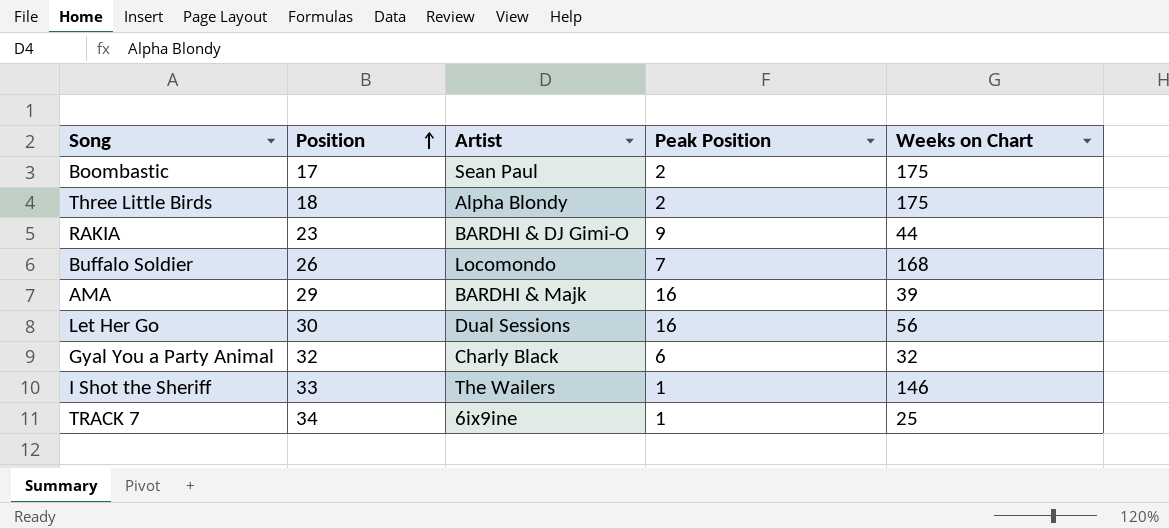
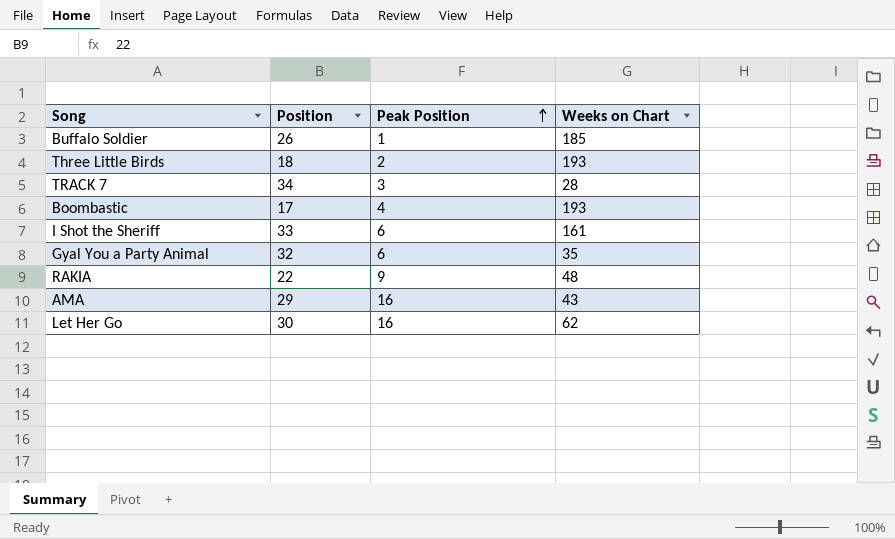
row order: Position ascending -> Peak Position ascending
column Artist | position: 3 -> none
Buffalo Soldier | Peak Position: 7 -> 1
Buffalo Soldier | Weeks on Chart: 168 -> 185
Three Little Birds | Weeks on Chart: 175 -> 193
TRACK 7 | Peak Position: 1 -> 3
TRACK 7 | Weeks on Chart: 25 -> 28
Boombastic | Peak Position: 2 -> 4
Boombastic | Weeks on Chart: 175 -> 193
I Shot the Sheriff | Peak Position: 1 -> 6
I Shot the Sheriff | Weeks on Chart: 146 -> 161
Gyal You a Party Animal | Weeks on Chart: 32 -> 35
RAKIA | Position: 23 -> 22
RAKIA | Weeks on Chart: 44 -> 48
AMA | Weeks on Chart: 39 -> 43
Let Her Go | Weeks on Chart: 56 -> 62

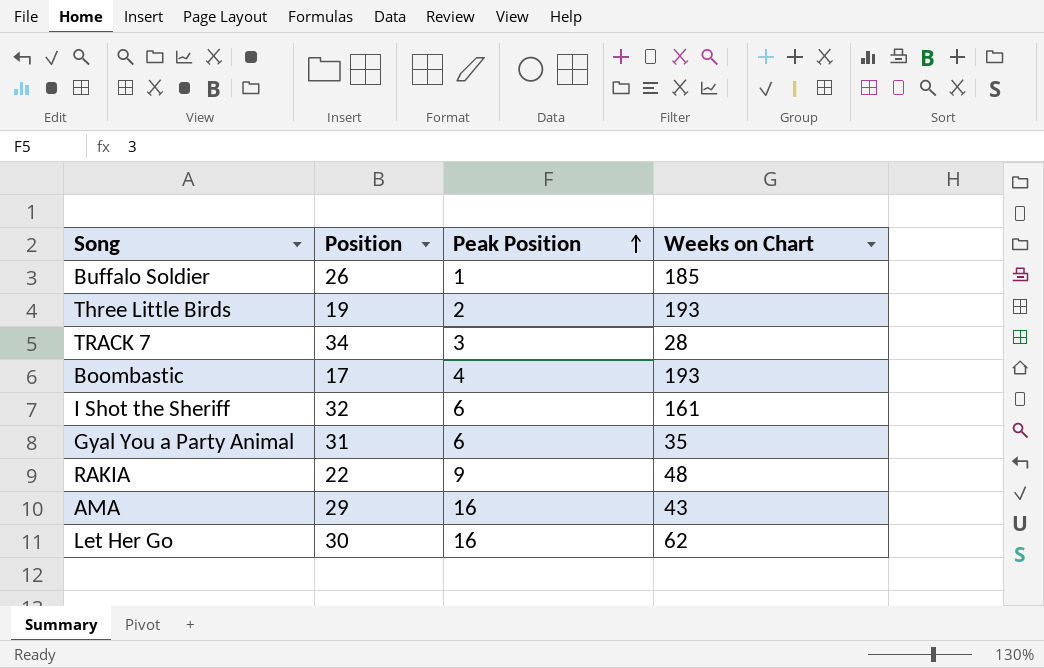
Three Little Birds | Position: 18 -> 19
I Shot the Sheriff | Position: 33 -> 32
Gyal You a Party Animal | Position: 32 -> 31

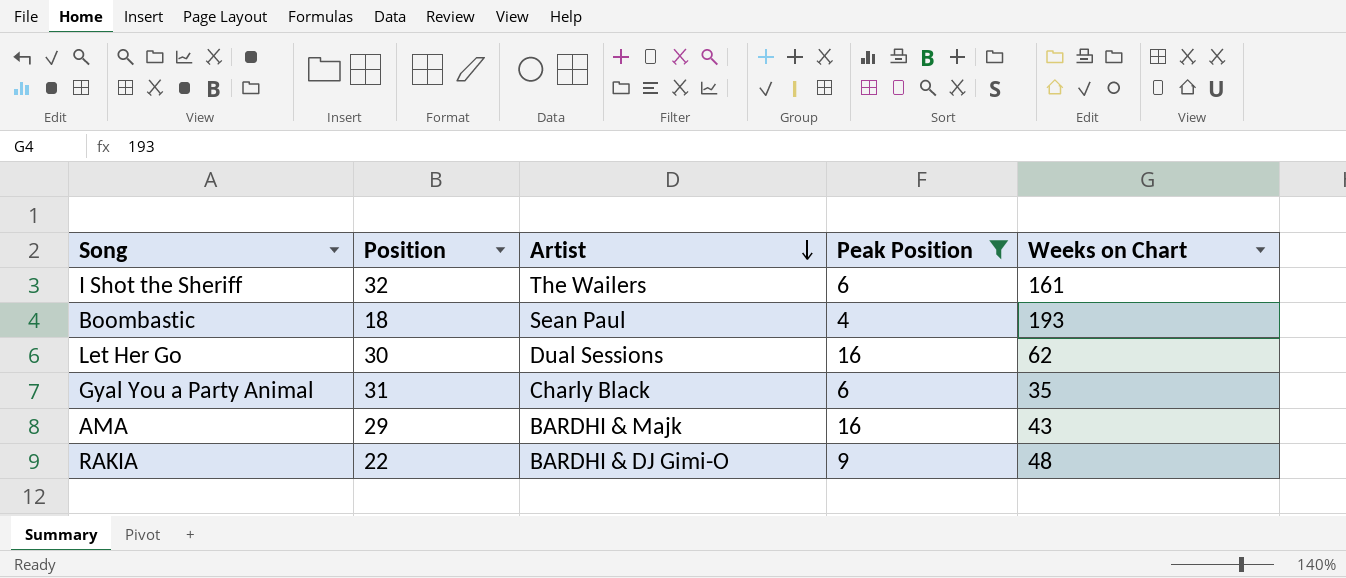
filter: none -> Peak Position >= 4
row order: Peak Position ascending -> Artist descending
column Artist | position: none -> 3
Boombastic | Position: 17 -> 18

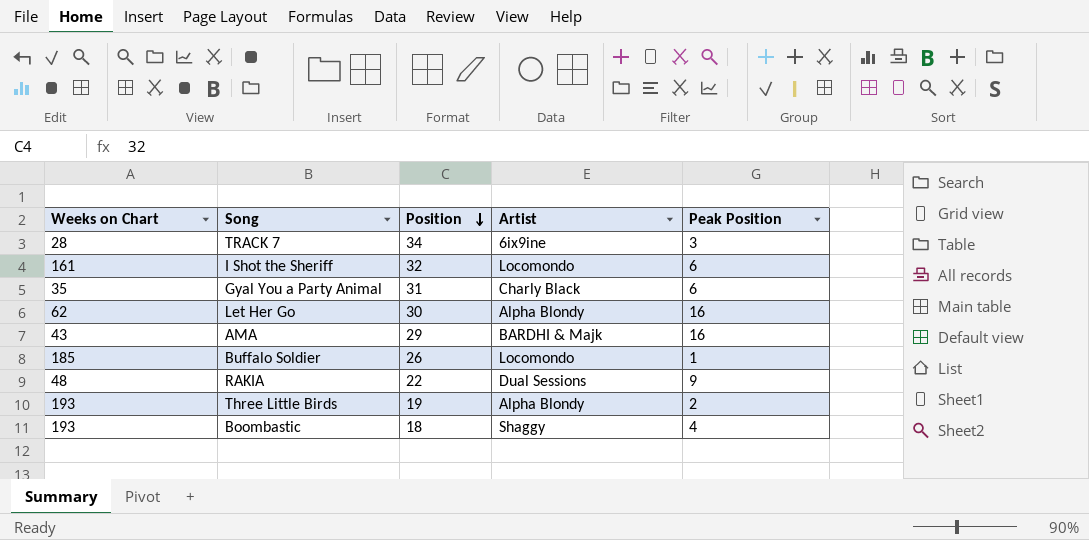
filter: Peak Position >= 4 -> none
row order: Artist descending -> Position descending
column Weeks on Chart | position: 5 -> 1
I Shot the Sheriff | Artist: The Wailers -> Locomondo
Let Her Go | Artist: Dual Sessions -> Alpha Blondy
RAKIA | Artist: BARDHI & DJ Gimi-O -> Dual Sessions
Boombastic | Artist: Sean Paul -> Shaggy

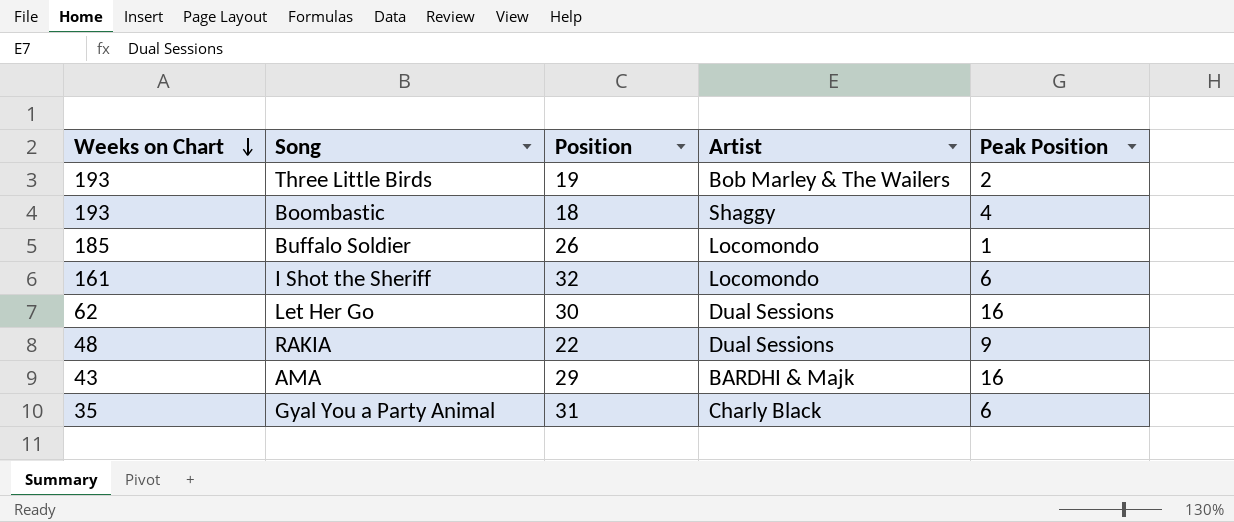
row order: Position descending -> Weeks on Chart descending
row TRACK 7: 28 | 34 | 6ix9ine | 3 -> none
Three Little Birds | Artist: Alpha Blondy -> Bob Marley & The Wailers
Let Her Go | Artist: Alpha Blondy -> Dual Sessions

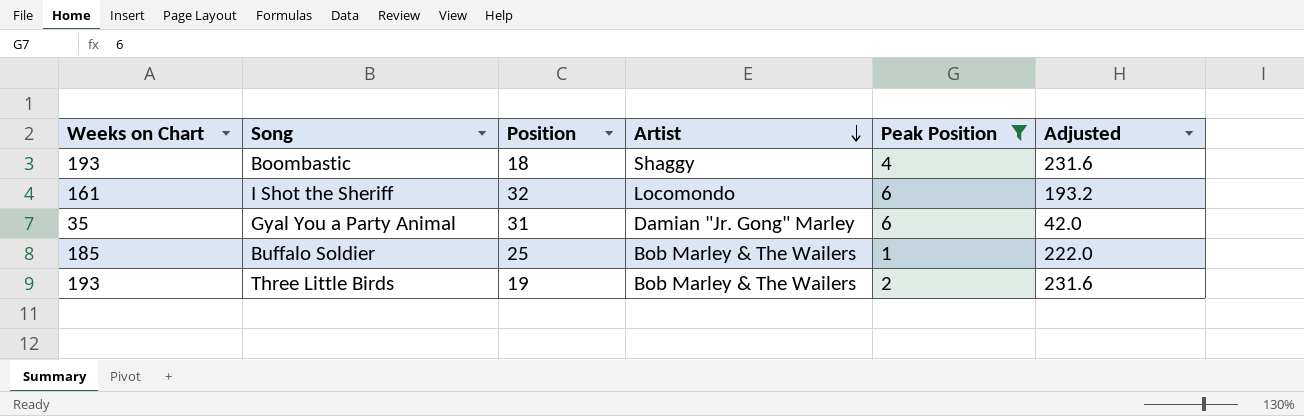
filter: none -> Peak Position <= 6
row order: Weeks on Chart descending -> Artist descending
column Adjusted | formula: none -> [Weeks on Chart] * 1.2
Gyal You a Party Animal | Artist: Charly Black -> Damian "Jr. Gong" Marley
Buffalo Soldier | Position: 26 -> 25
Buffalo Soldier | Artist: Locomondo -> Bob Marley & The Wailers

